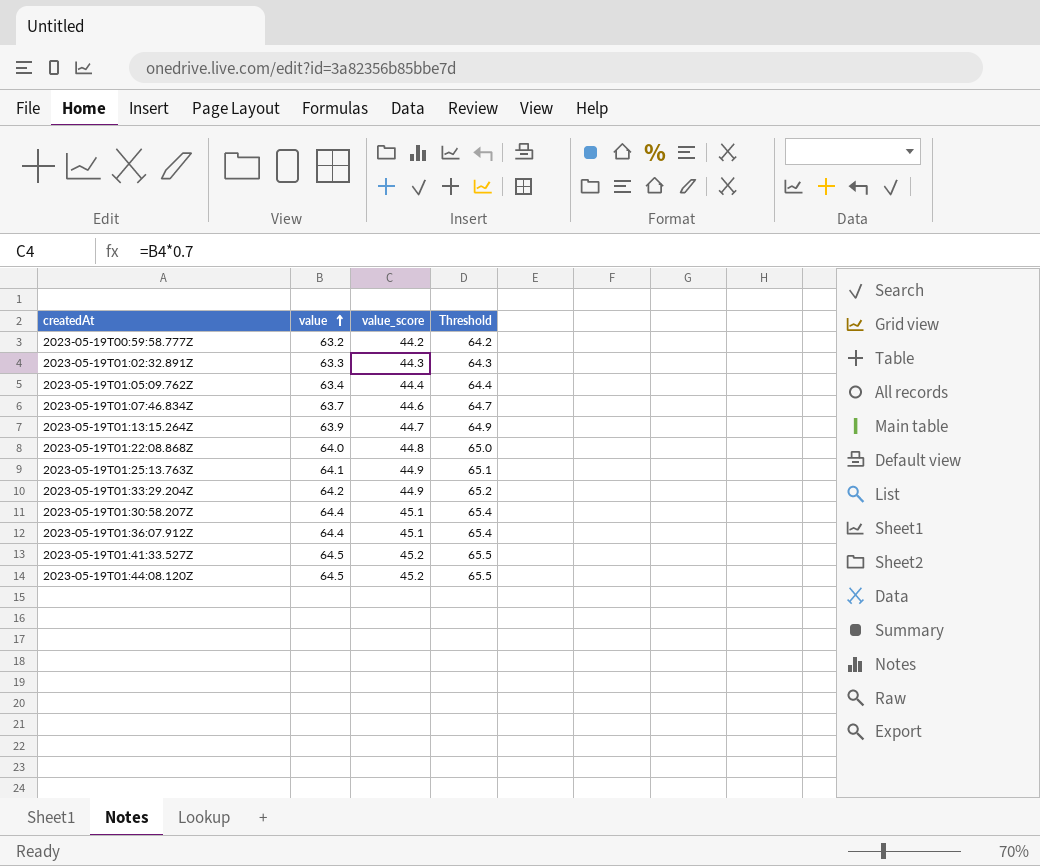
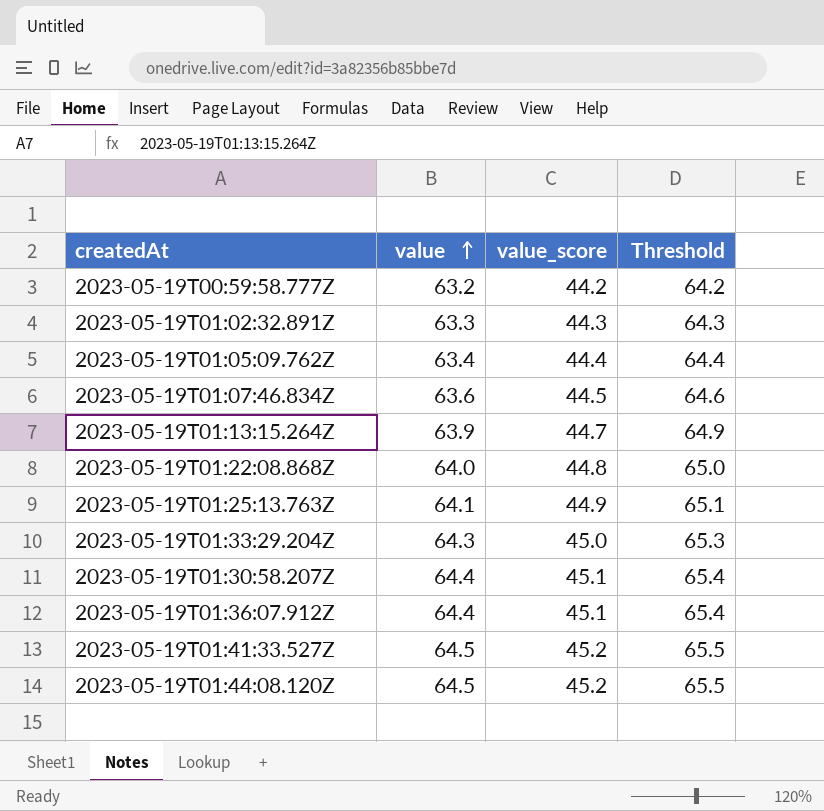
2023-05-19T01:07:46.834Z | value: 63.7 -> 63.6
2023-05-19T01:07:46.834Z | value_score: 44.6 -> 44.5
2023-05-19T01:07:46.834Z | Threshold: 64.7 -> 64.6
2023-05-19T01:33:29.204Z | value: 64.2 -> 64.3
2023-05-19T01:33:29.204Z | value_score: 44.9 -> 45.0
2023-05-19T01:33:29.204Z | Threshold: 65.2 -> 65.3

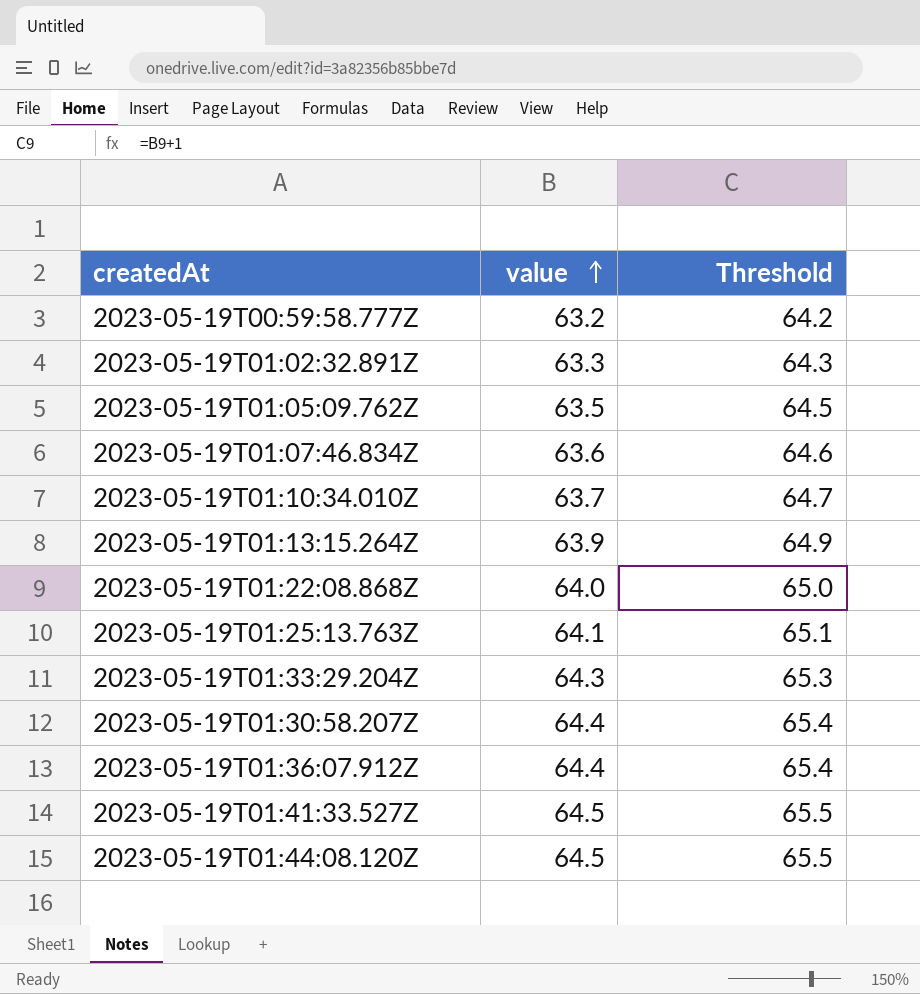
column value_score | formula: [value] * 0.7 -> none
2023-05-19T01:05:09.762Z | value: 63.4 -> 63.5
2023-05-19T01:05:09.762Z | Threshold: 64.4 -> 64.5
row 2023-05-19T01:10:34.010Z: none -> 63.7 | 64.7

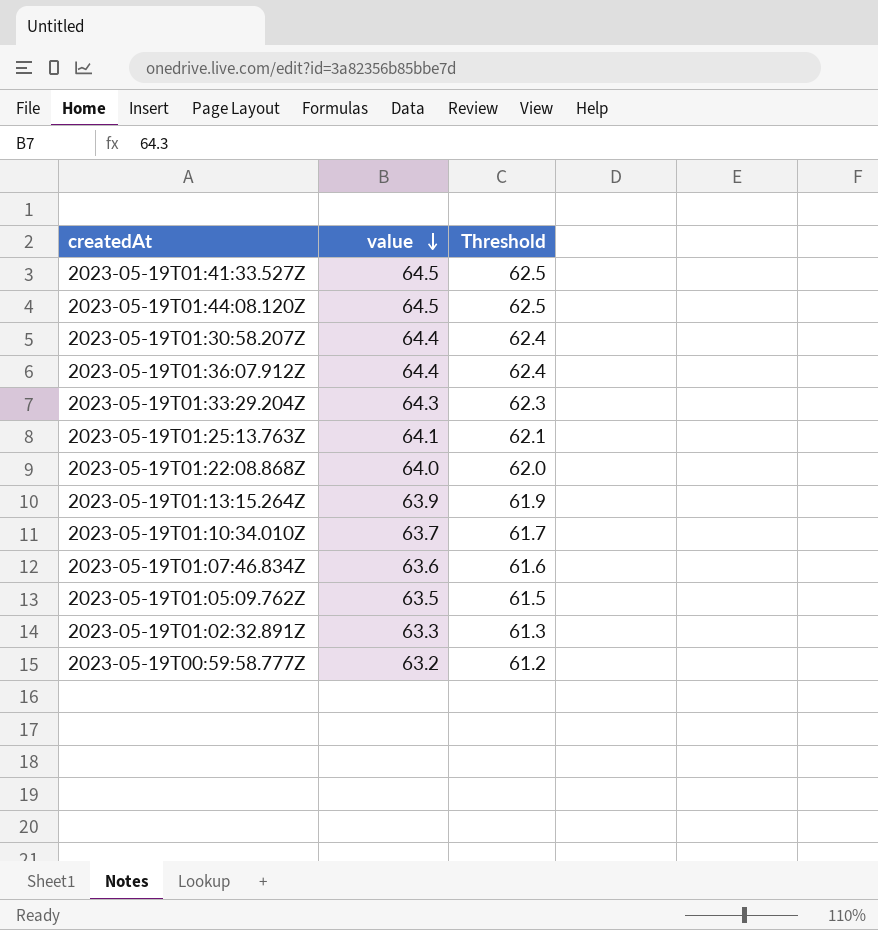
row order: value ascending -> value descending
column Threshold | formula: [value] + 1 -> [value] - 2

